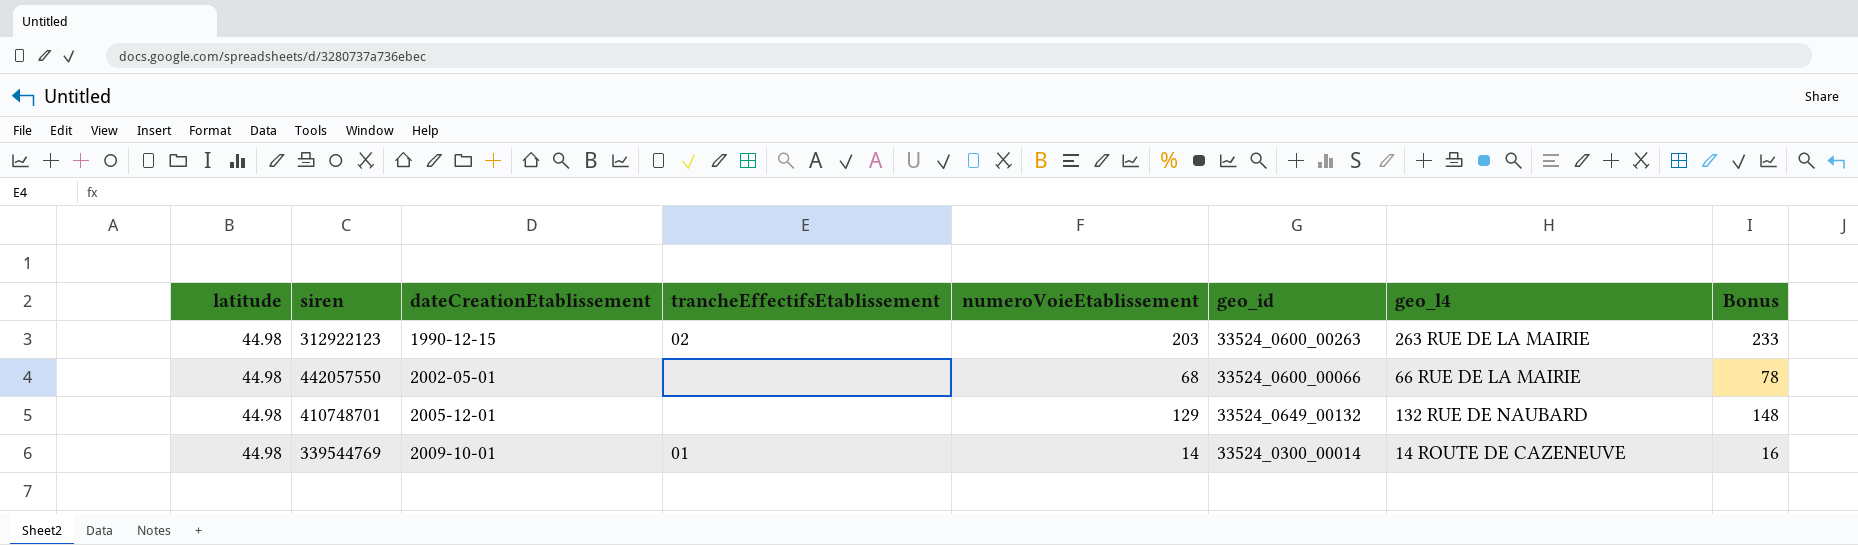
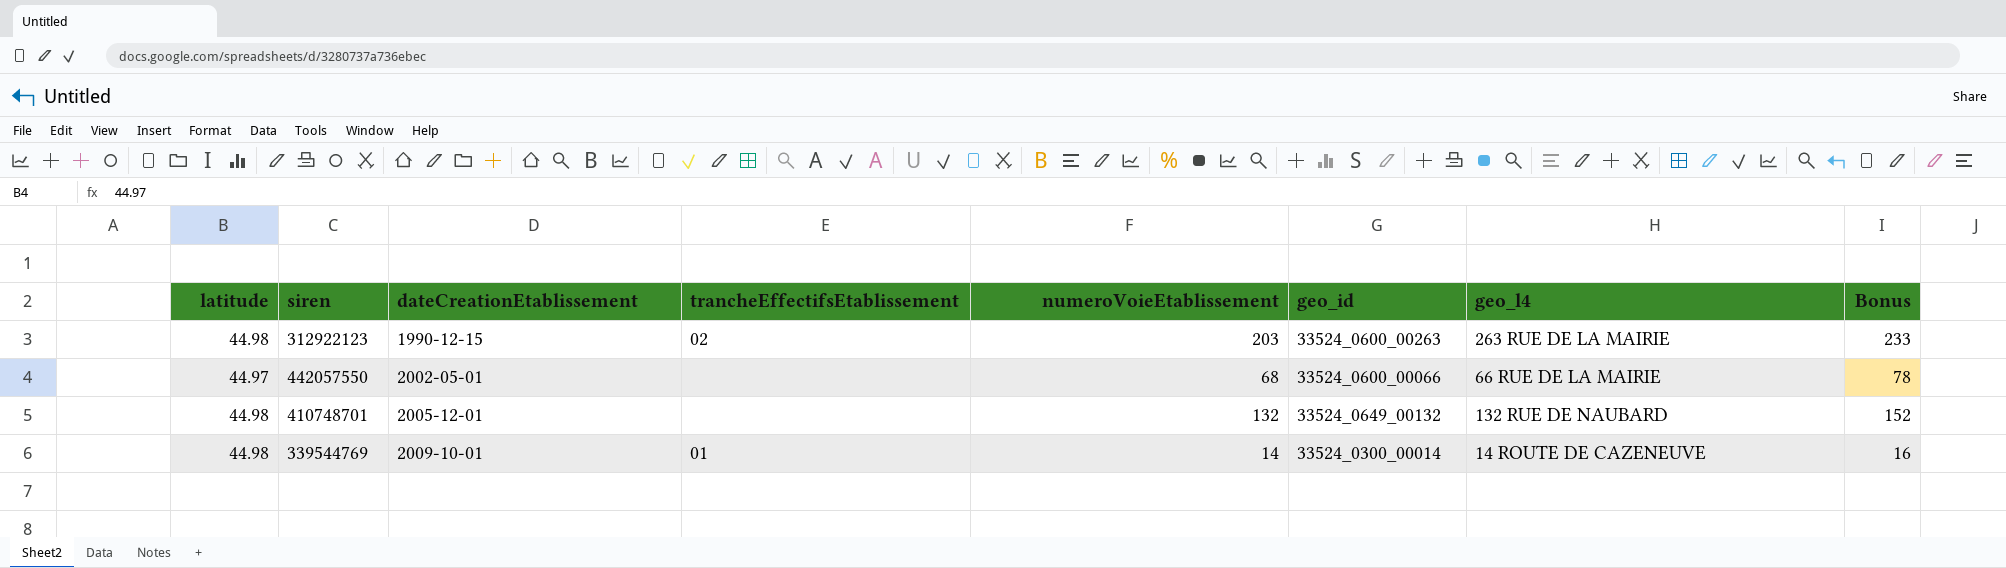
442057550 | latitude: 44.98 -> 44.97
410748701 | numeroVoieEtablissement: 129 -> 132
410748701 | Bonus: 148 -> 152

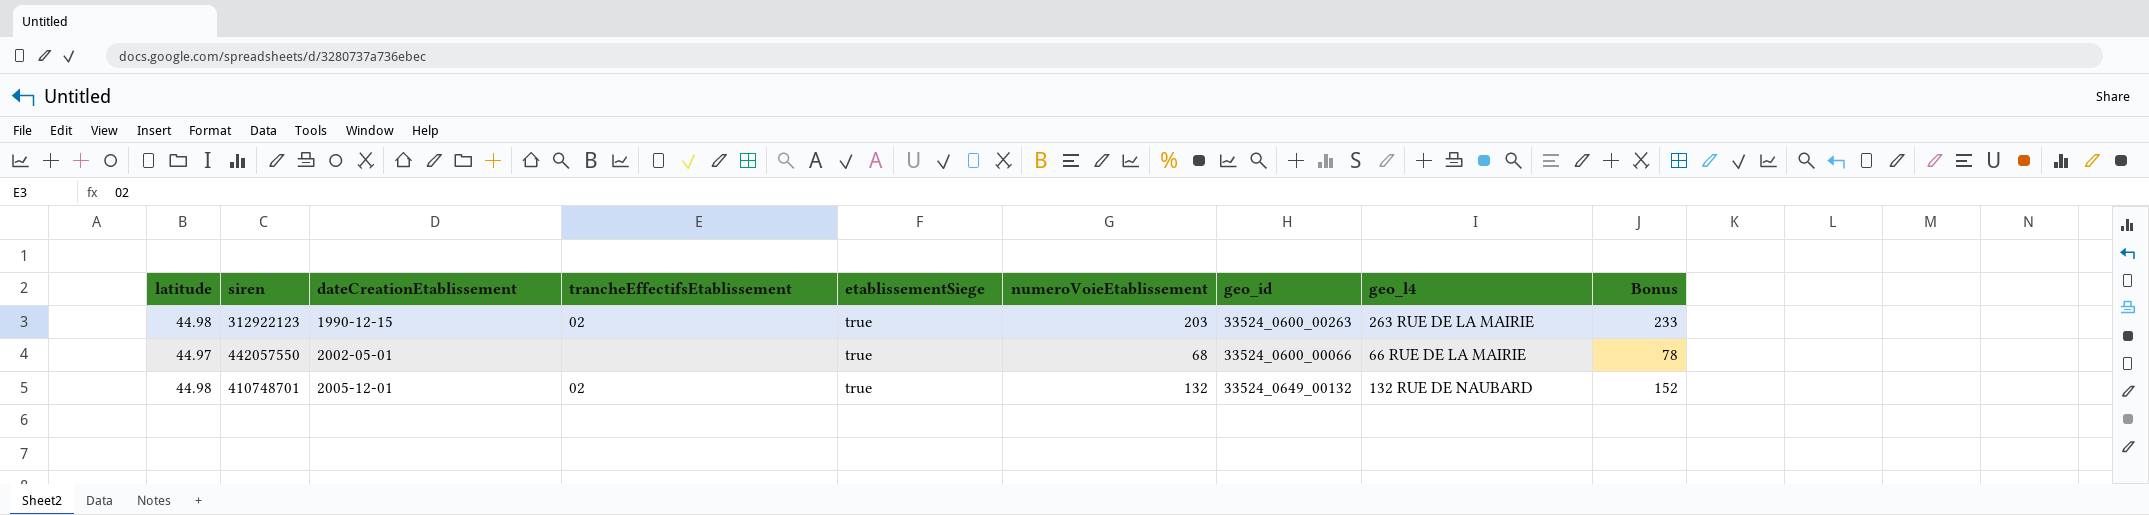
column etablissementSiege | position: none -> 5
row 339544769: 44.98 | 2009-10-01 | 01 | 14 | 33524_0300_00014 | 14 ROUTE DE CAZENEUVE | 16 -> none
410748701 | trancheEffectifsEtablissement: none -> 02

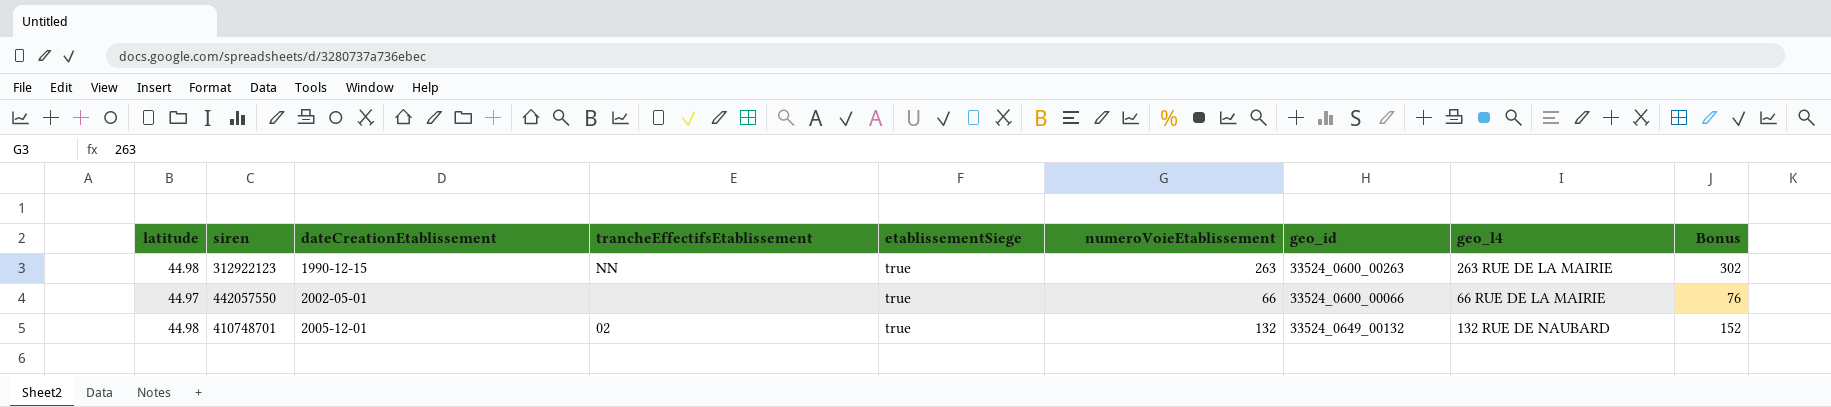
312922123 | trancheEffectifsEtablissement: 02 -> NN
312922123 | numeroVoieEtablissement: 203 -> 263
312922123 | Bonus: 233 -> 302
442057550 | numeroVoieEtablissement: 68 -> 66
442057550 | Bonus: 78 -> 76

